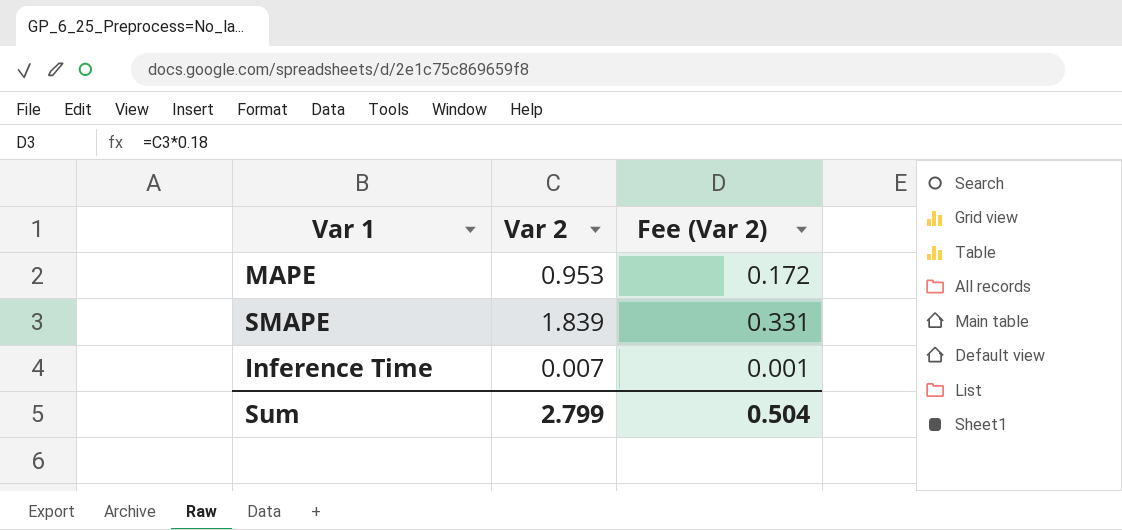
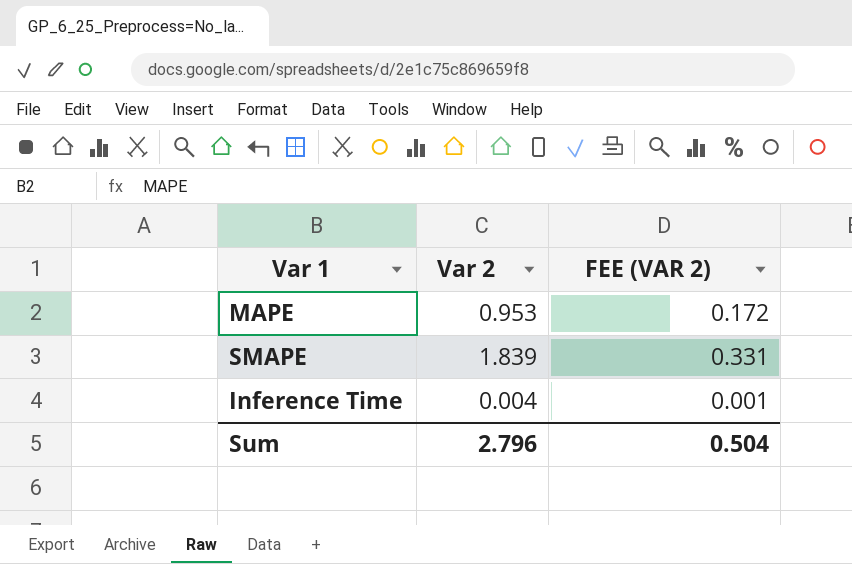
column name: Fee (Var 2) -> FEE (VAR 2)
Inference Time | Var 2: 0.007 -> 0.004
Sum | Var 2: 2.799 -> 2.796

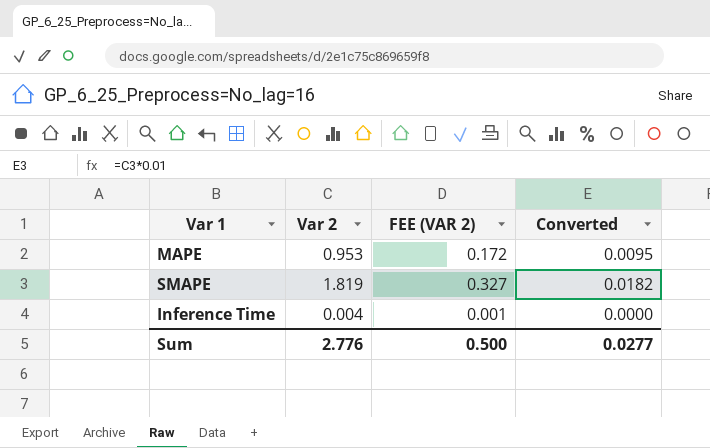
column Converted | formula: none -> [Var 2] * 0.01
SMAPE | Var 2: 1.839 -> 1.819
SMAPE | FEE (VAR 2): 0.331 -> 0.327
Sum | Var 2: 2.796 -> 2.776
Sum | FEE (VAR 2): 0.504 -> 0.500

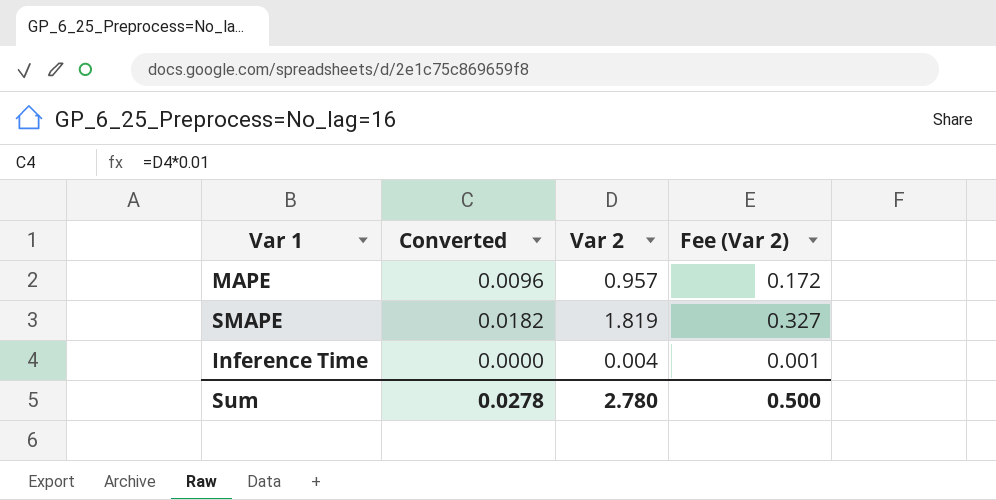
column Converted | position: 4 -> 2
column name: FEE (VAR 2) -> Fee (Var 2)
MAPE | Converted: 0.0095 -> 0.0096
MAPE | Var 2: 0.953 -> 0.957
Sum | Converted: 0.0277 -> 0.0278
Sum | Var 2: 2.776 -> 2.780

